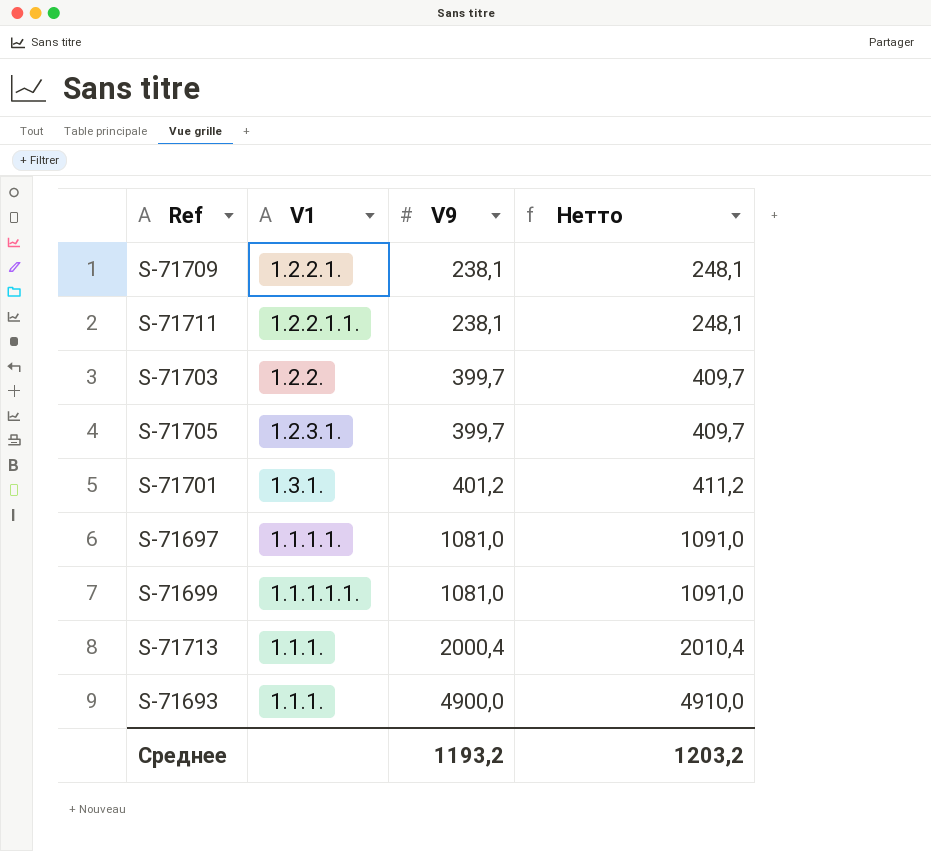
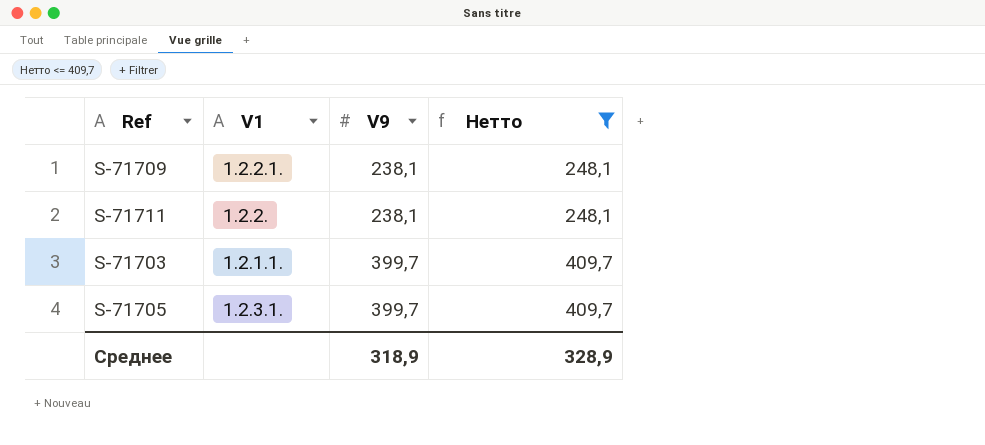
filter: none -> Нетто <= 409,7
S-71711 | V1: 1.2.2.1.1. -> 1.2.2.
S-71703 | V1: 1.2.2. -> 1.2.1.1.
Среднее | V9: 1193,2 -> 318,9
Среднее | Нетто: 1203,2 -> 328,9

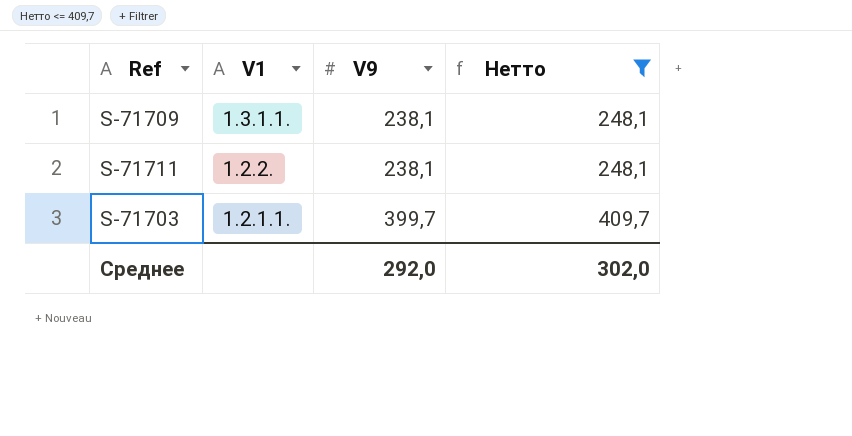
row S-71705: 1.2.3.1. | 399,7 | 409,7 -> none
S-71709 | V1: 1.2.2.1. -> 1.3.1.1.
Среднее | V9: 318,9 -> 292,0
Среднее | Нетто: 328,9 -> 302,0

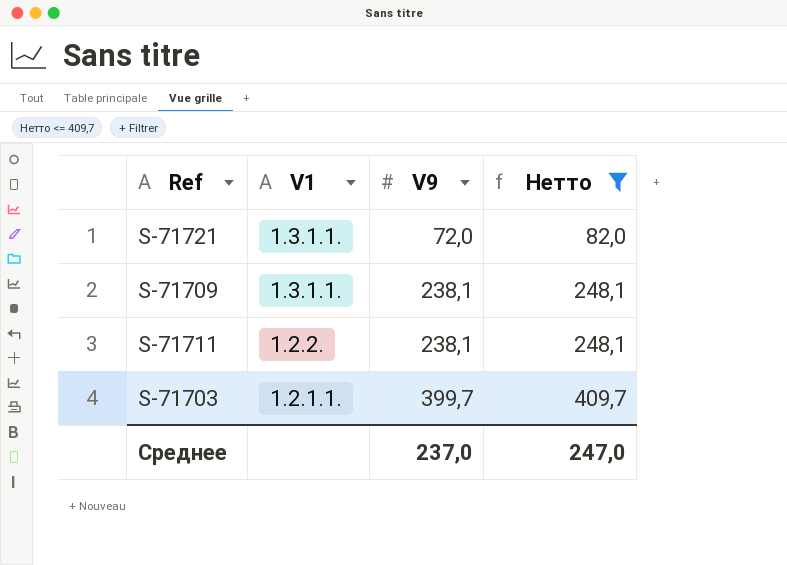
row S-71721: none -> 1.3.1.1. | 72,0 | 82,0
Среднее | V9: 292,0 -> 237,0
Среднее | Нетто: 302,0 -> 247,0

